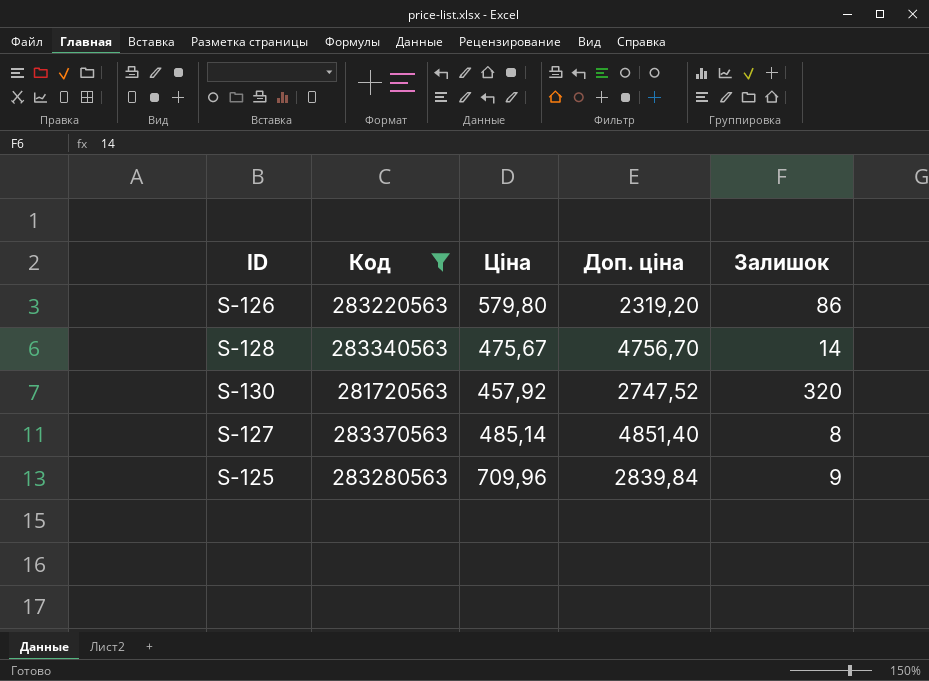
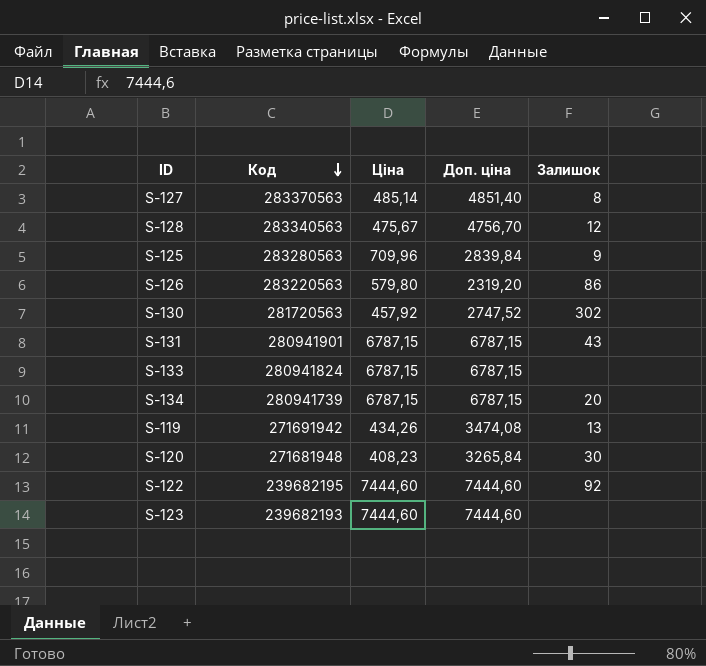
filter: Код >= 281720563 -> none
row order: none -> Код descending
S-128 | Залишок: 14 -> 12
S-130 | Залишок: 320 -> 302

